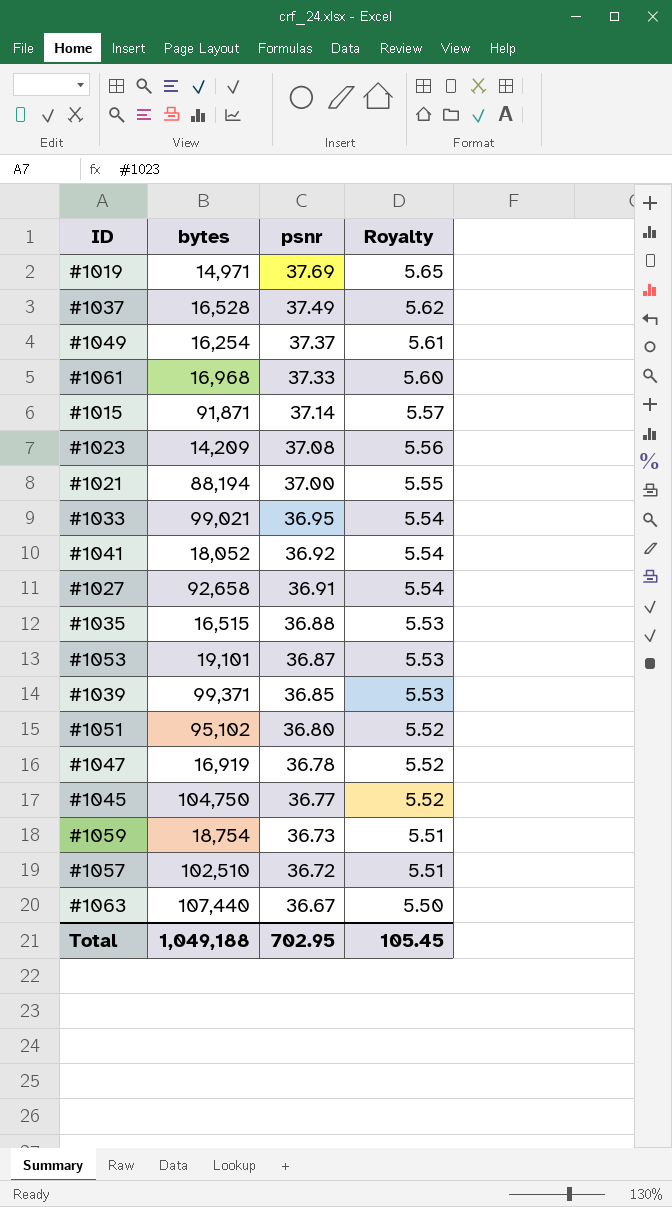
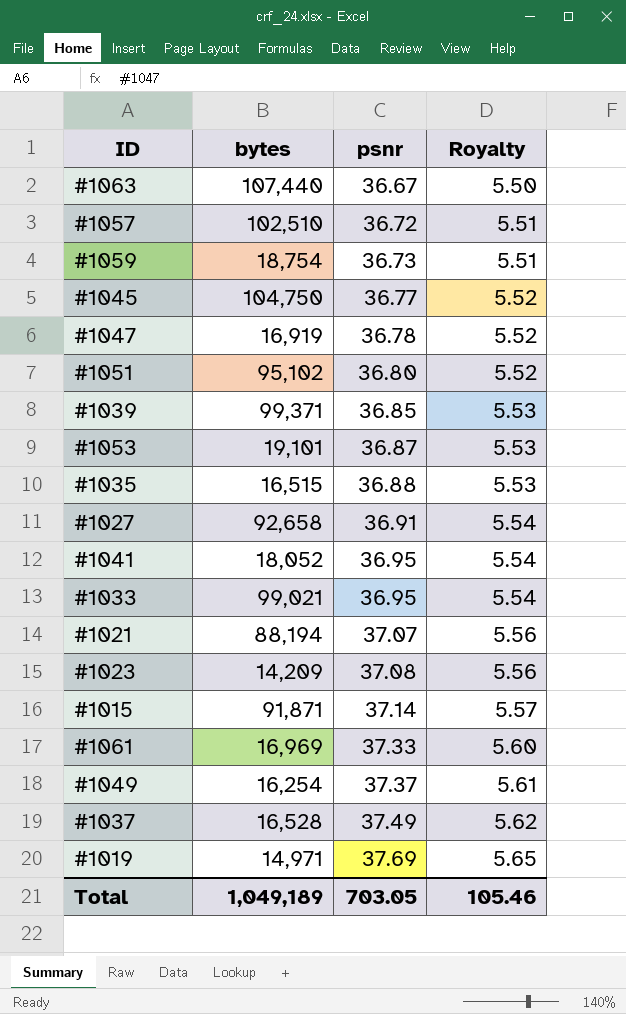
row order: psnr descending -> psnr ascending
#1041 | psnr: 36.92 -> 36.95
#1021 | psnr: 37.00 -> 37.07
#1021 | Royalty: 5.55 -> 5.56
#1061 | bytes: 16,968 -> 16,969
Total | bytes: 1,049,188 -> 1,049,189
Total | psnr: 702.95 -> 703.05
Total | Royalty: 105.45 -> 105.46

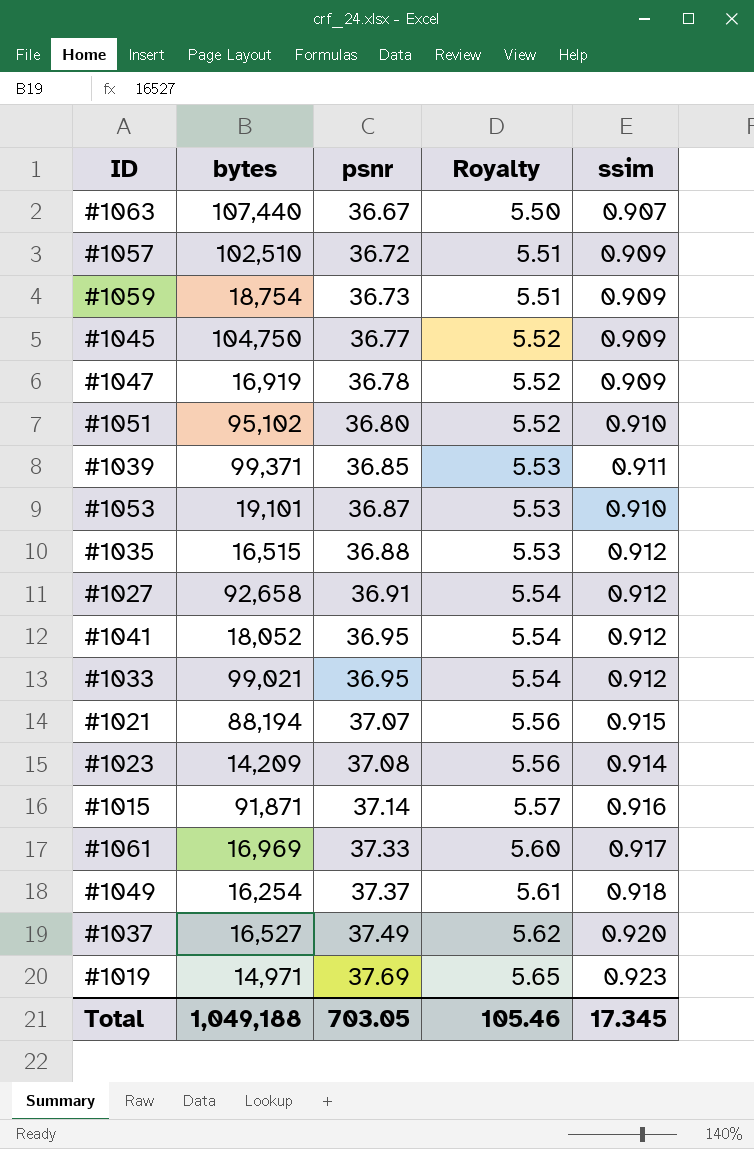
column ssim | position: none -> 5
#1037 | bytes: 16,528 -> 16,527
Total | bytes: 1,049,189 -> 1,049,188

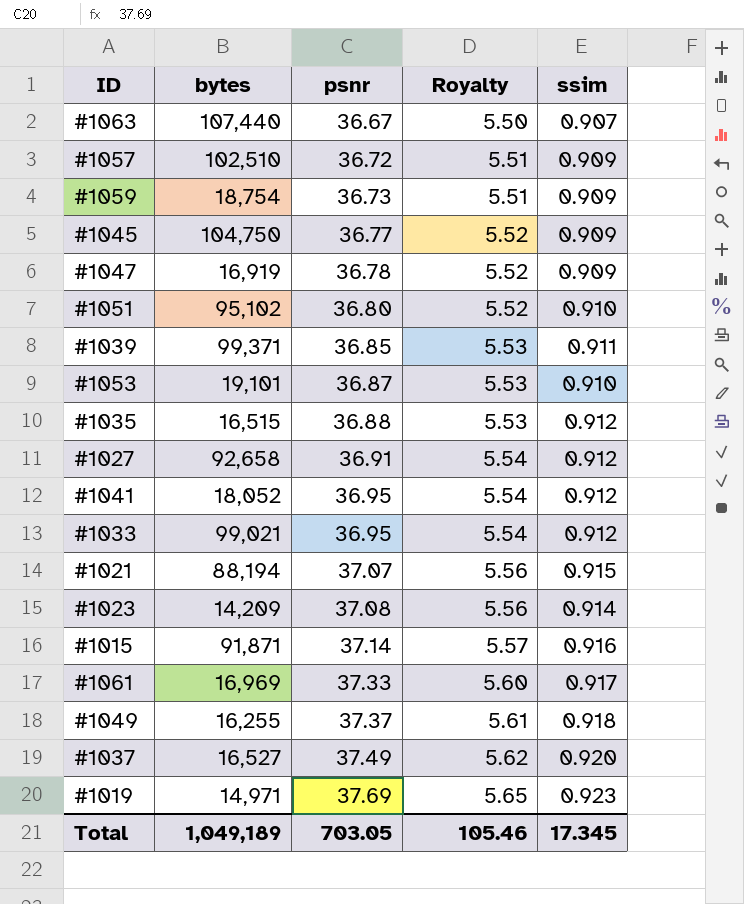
#1049 | bytes: 16,254 -> 16,255
Total | bytes: 1,049,188 -> 1,049,189

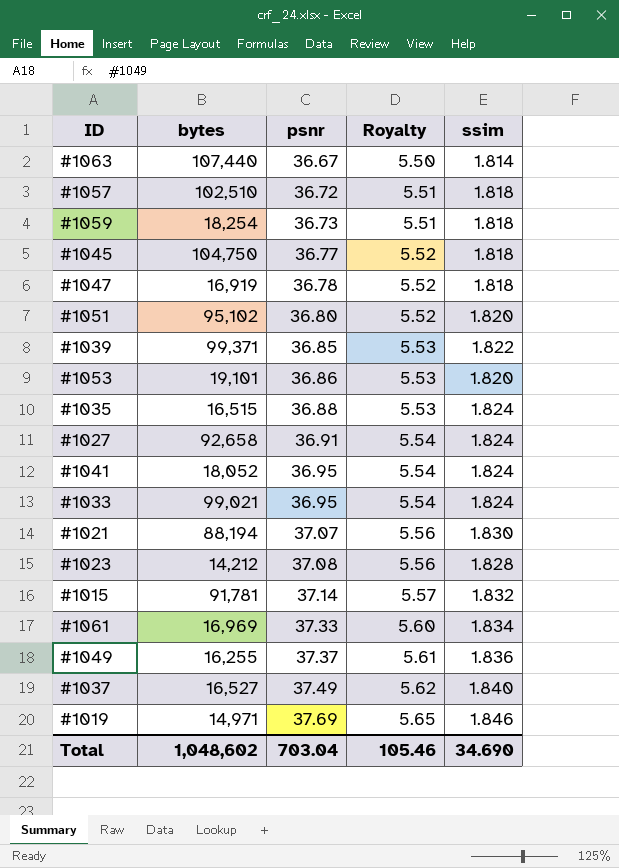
#1063 | ssim: 0.907 -> 1.814
#1057 | ssim: 0.909 -> 1.818
#1059 | bytes: 18,754 -> 18,254
#1059 | ssim: 0.909 -> 1.818
#1045 | ssim: 0.909 -> 1.818
#1047 | ssim: 0.909 -> 1.818
#1051 | ssim: 0.910 -> 1.820
#1039 | ssim: 0.911 -> 1.822
#1053 | psnr: 36.87 -> 36.86
#1053 | ssim: 0.910 -> 1.820
#1035 | ssim: 0.912 -> 1.824
#1027 | ssim: 0.912 -> 1.824
#1041 | ssim: 0.912 -> 1.824
#1033 | ssim: 0.912 -> 1.824
#1021 | ssim: 0.915 -> 1.830
#1023 | bytes: 14,209 -> 14,212
#1023 | ssim: 0.914 -> 1.828
#1015 | bytes: 91,871 -> 91,781
#1015 | ssim: 0.916 -> 1.832
#1061 | ssim: 0.917 -> 1.834
#1049 | ssim: 0.918 -> 1.836
#1037 | ssim: 0.920 -> 1.840
#1019 | ssim: 0.923 -> 1.846
Total | bytes: 1,049,189 -> 1,048,602
Total | psnr: 703.05 -> 703.04
Total | ssim: 17.345 -> 34.690

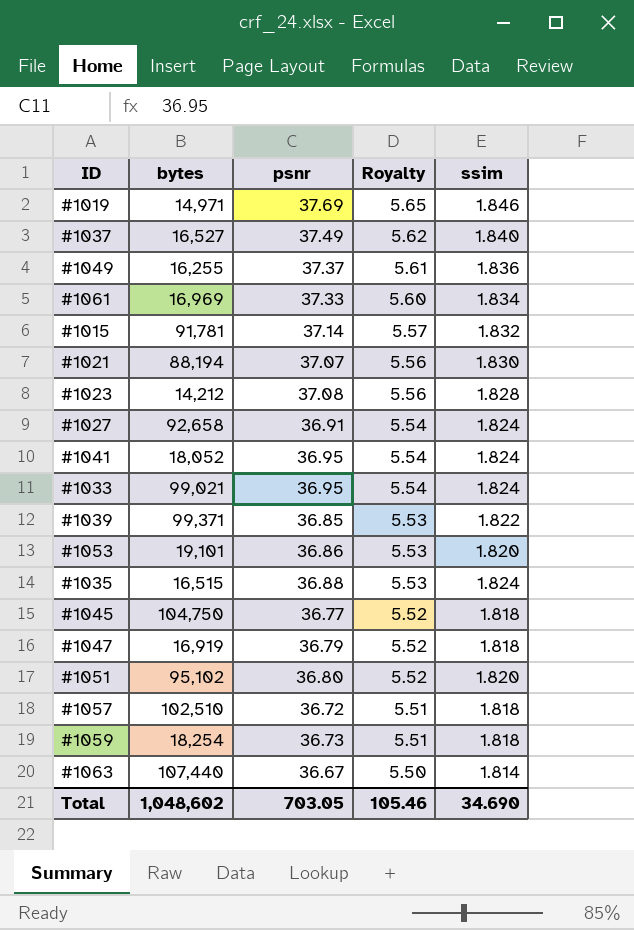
row order: psnr ascending -> Royalty descending
#1047 | psnr: 36.78 -> 36.79
Total | psnr: 703.04 -> 703.05

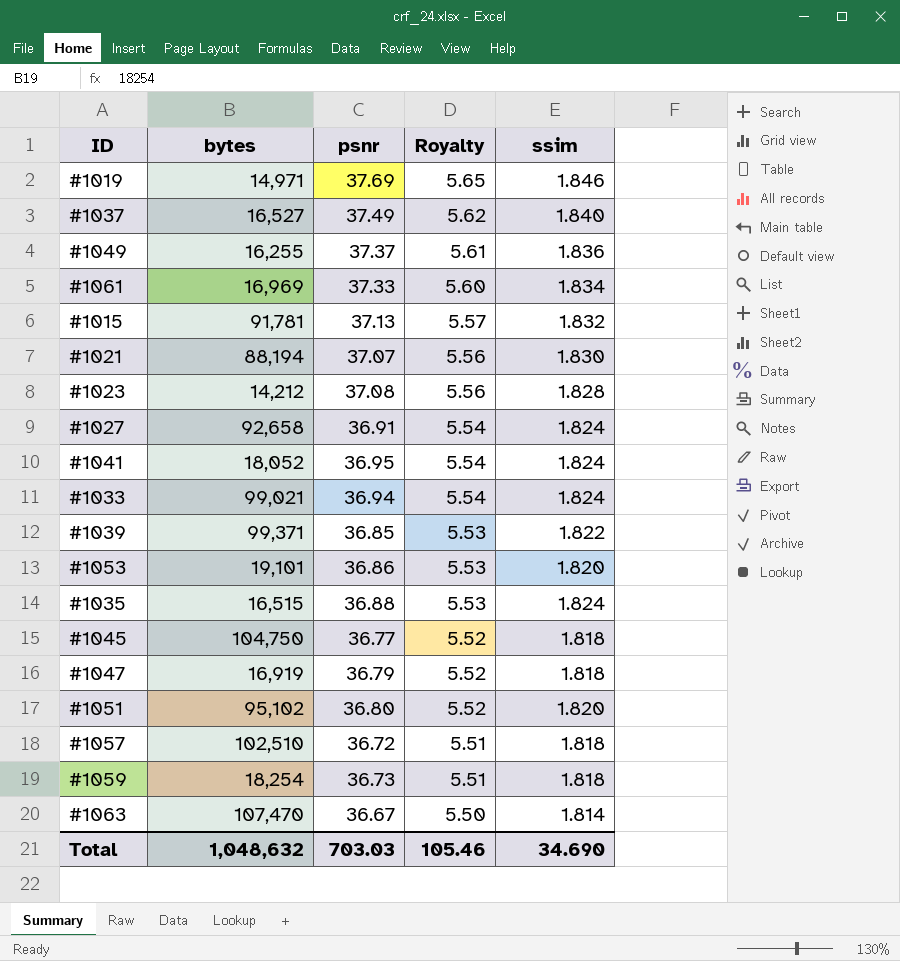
#1015 | psnr: 37.14 -> 37.13
#1033 | psnr: 36.95 -> 36.94
#1063 | bytes: 107,440 -> 107,470
Total | bytes: 1,048,602 -> 1,048,632
Total | psnr: 703.05 -> 703.03

